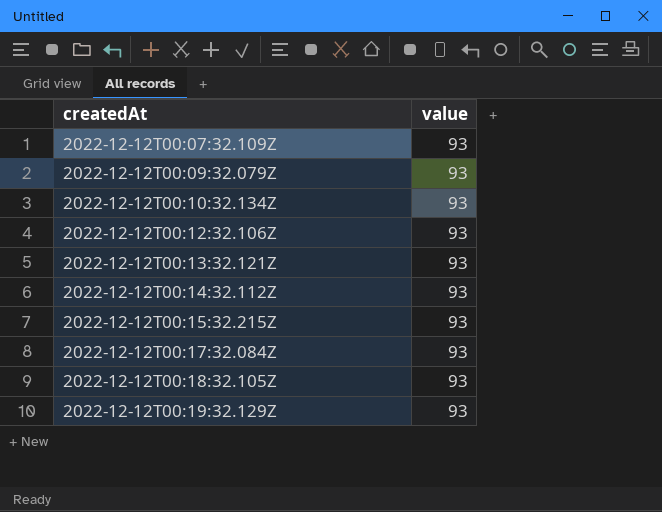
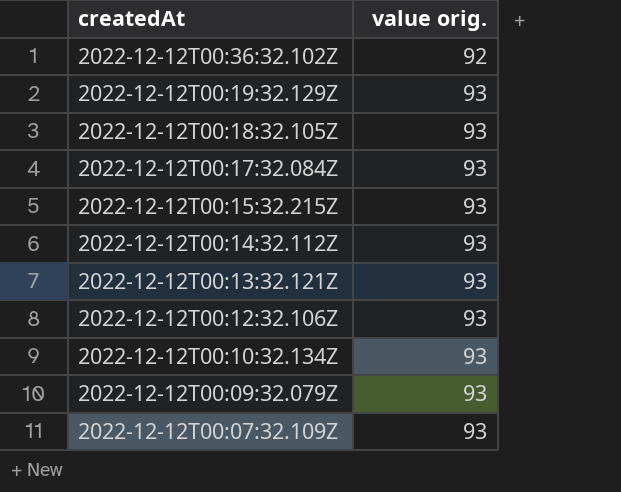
row order: createdAt ascending -> createdAt descending
column name: value -> value orig.
row 2022-12-12T00:36:32.102Z: none -> 92

